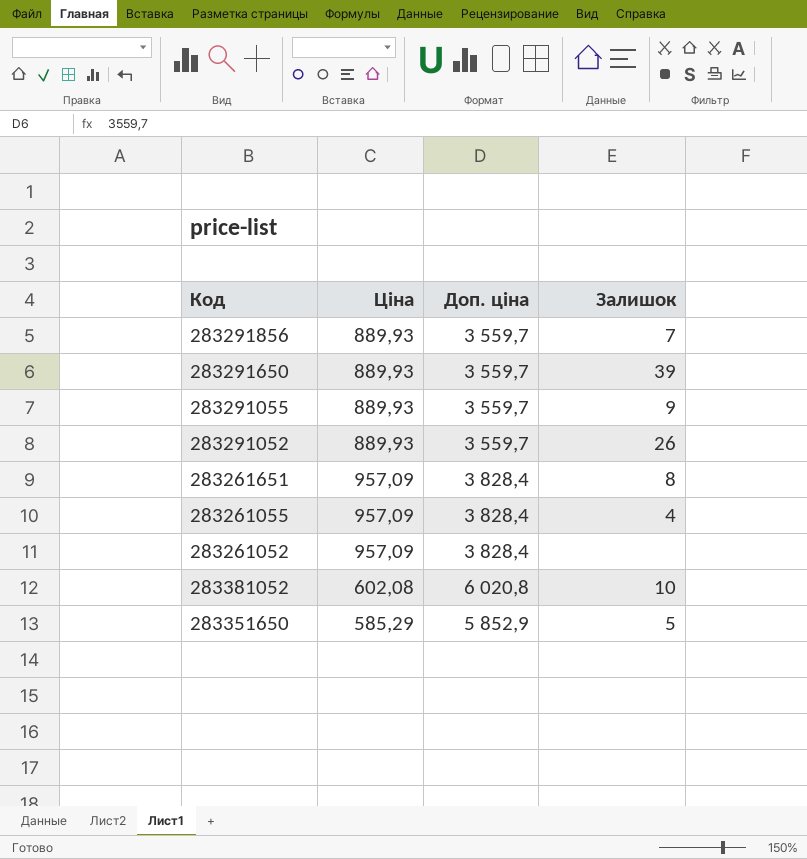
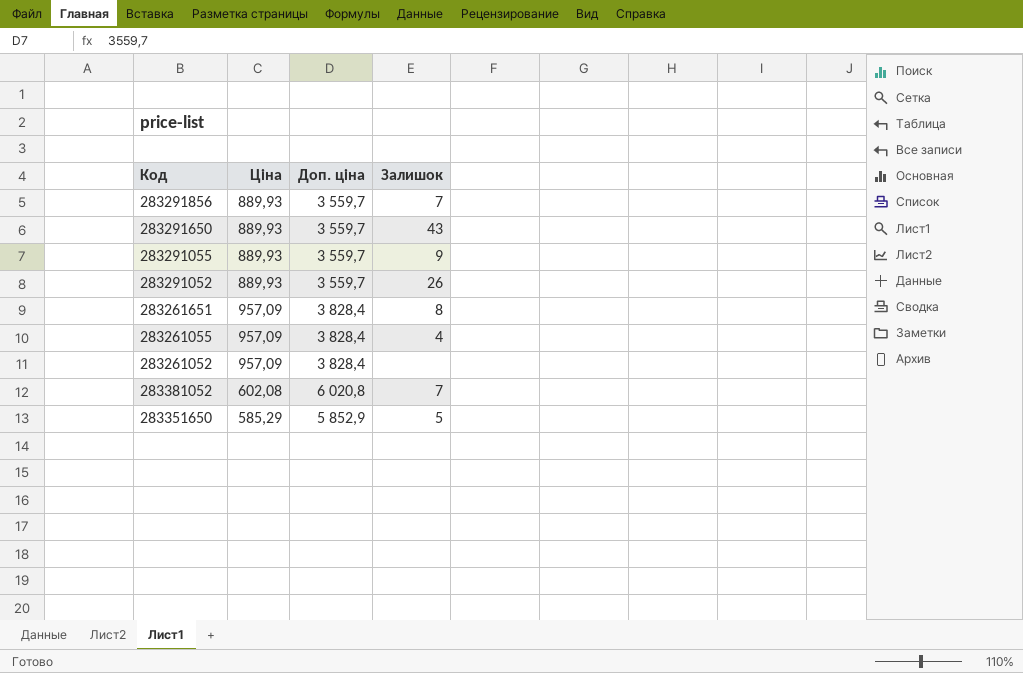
283291650 | Залишок: 39 -> 43
283381052 | Залишок: 10 -> 7

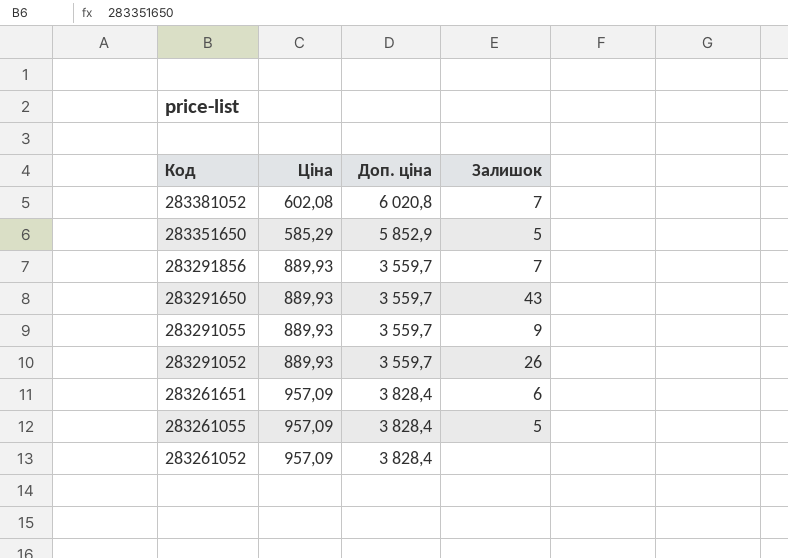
row order: none -> Код descending
283261651 | Залишок: 8 -> 6
283261055 | Залишок: 4 -> 5

